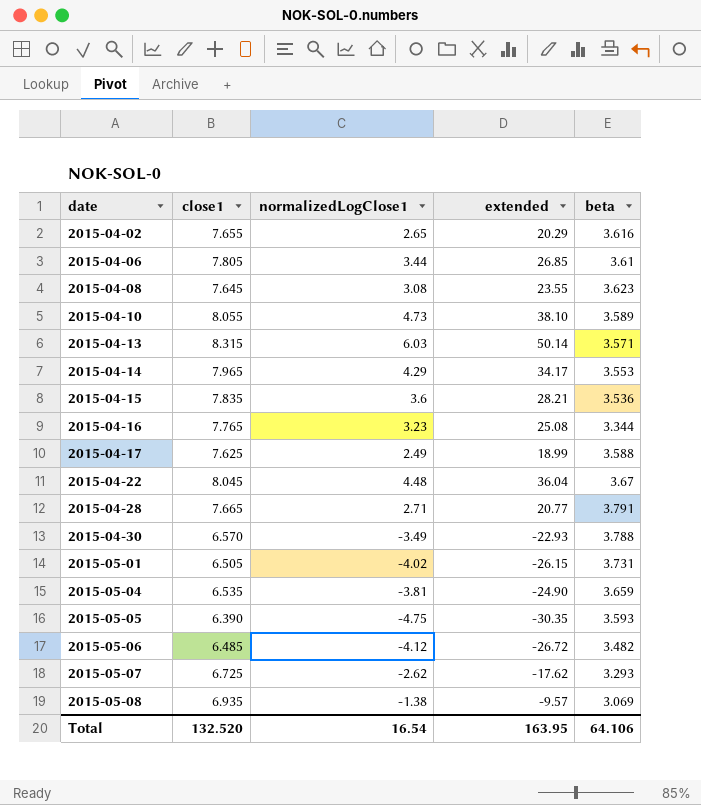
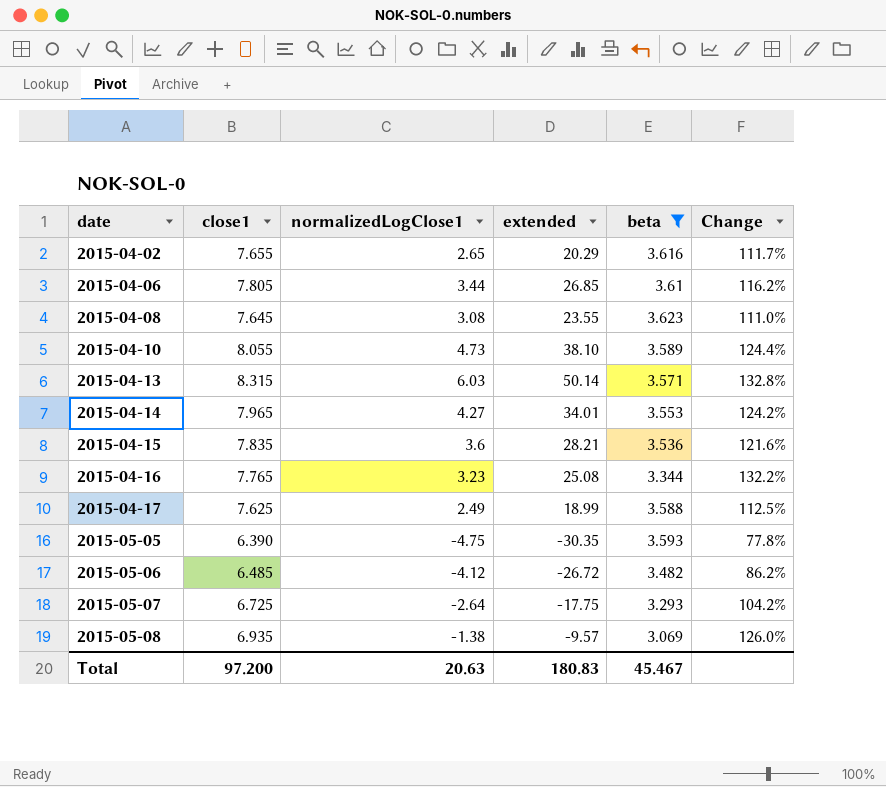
filter: none -> beta <= 3.623
column Change | formula: none -> ([close1] - [beta]) / [beta]
2015-04-14 | normalizedLogClose1: 4.29 -> 4.27
2015-04-14 | extended: 34.17 -> 34.01
2015-05-07 | normalizedLogClose1: -2.62 -> -2.64
2015-05-07 | extended: -17.62 -> -17.75
Total | close1: 132.520 -> 97.200
Total | normalizedLogClose1: 16.54 -> 20.63
Total | extended: 163.95 -> 180.83
Total | beta: 64.106 -> 45.467

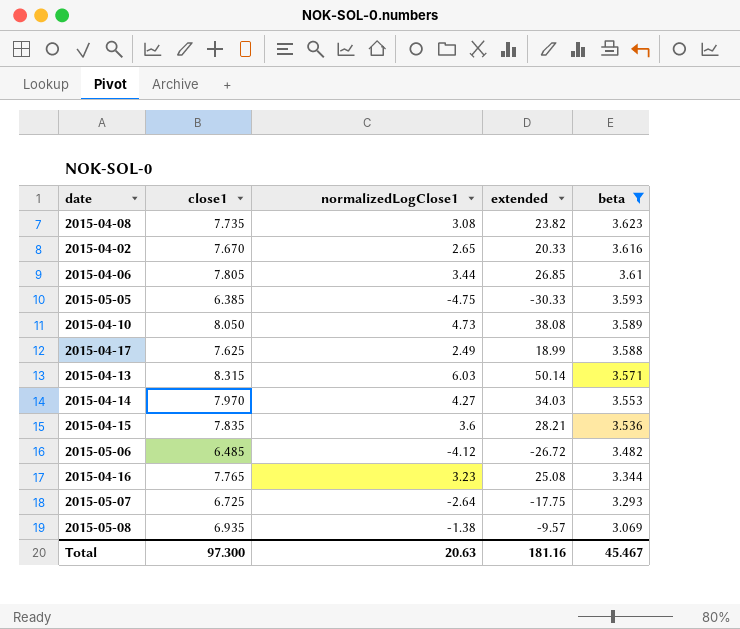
row order: date ascending -> beta descending
column Change | formula: ([close1] - [beta]) / [beta] -> none
2015-04-08 | close1: 7.645 -> 7.735
2015-04-08 | extended: 23.55 -> 23.82
2015-04-02 | close1: 7.655 -> 7.670
2015-04-02 | extended: 20.29 -> 20.33
2015-05-05 | close1: 6.390 -> 6.385
2015-05-05 | extended: -30.35 -> -30.33
2015-04-10 | close1: 8.055 -> 8.050
2015-04-10 | extended: 38.10 -> 38.08
2015-04-14 | close1: 7.965 -> 7.970
2015-04-14 | extended: 34.01 -> 34.03
Total | close1: 97.200 -> 97.300
Total | extended: 180.83 -> 181.16

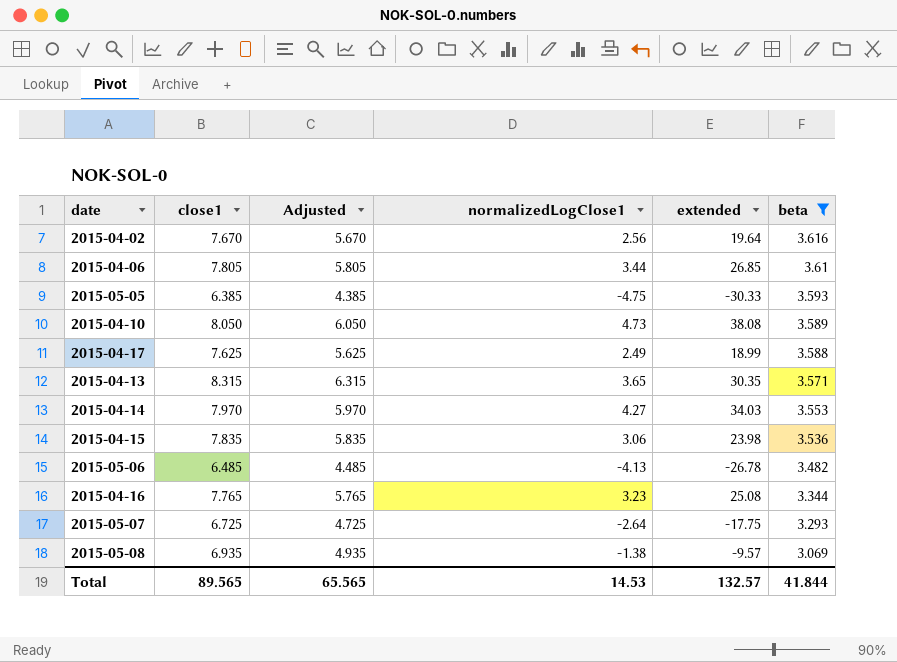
column Adjusted | formula: none -> [close1] - 2
row 2015-04-08: 7.735 | 3.08 | 23.82 | 3.623 -> none
2015-04-02 | normalizedLogClose1: 2.65 -> 2.56
2015-04-02 | extended: 20.33 -> 19.64
2015-04-13 | normalizedLogClose1: 6.03 -> 3.65
2015-04-13 | extended: 50.14 -> 30.35
2015-04-15 | normalizedLogClose1: 3.6 -> 3.06
2015-04-15 | extended: 28.21 -> 23.98
2015-05-06 | normalizedLogClose1: -4.12 -> -4.13
2015-05-06 | extended: -26.72 -> -26.78
Total | close1: 97.300 -> 89.565
Total | normalizedLogClose1: 20.63 -> 14.53
Total | extended: 181.16 -> 132.57
Total | beta: 45.467 -> 41.844

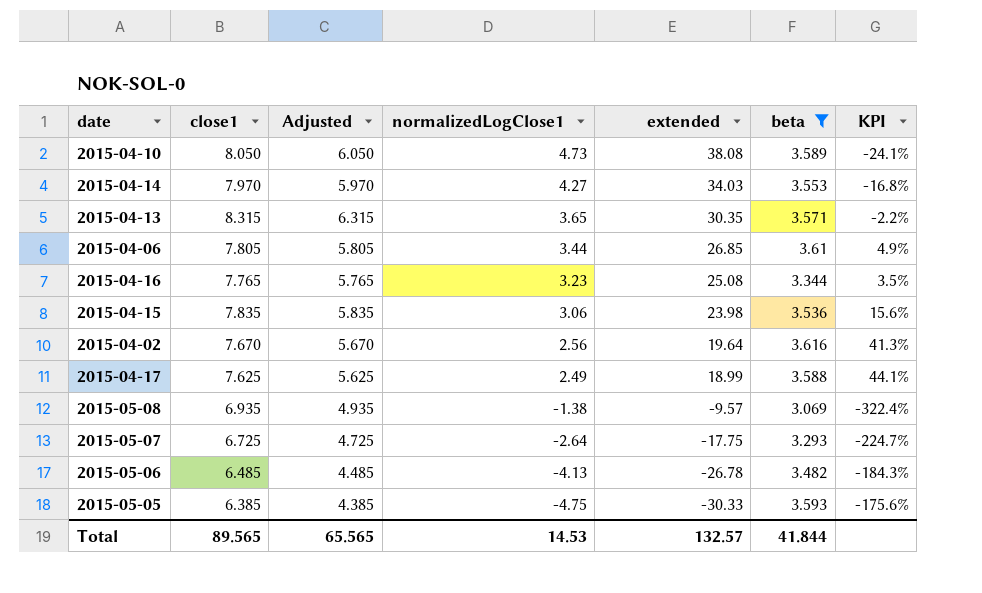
row order: beta descending -> normalizedLogClose1 descending
column KPI | formula: none -> ([beta] - [normalizedLogClose1]) / [normalizedLogClose1]

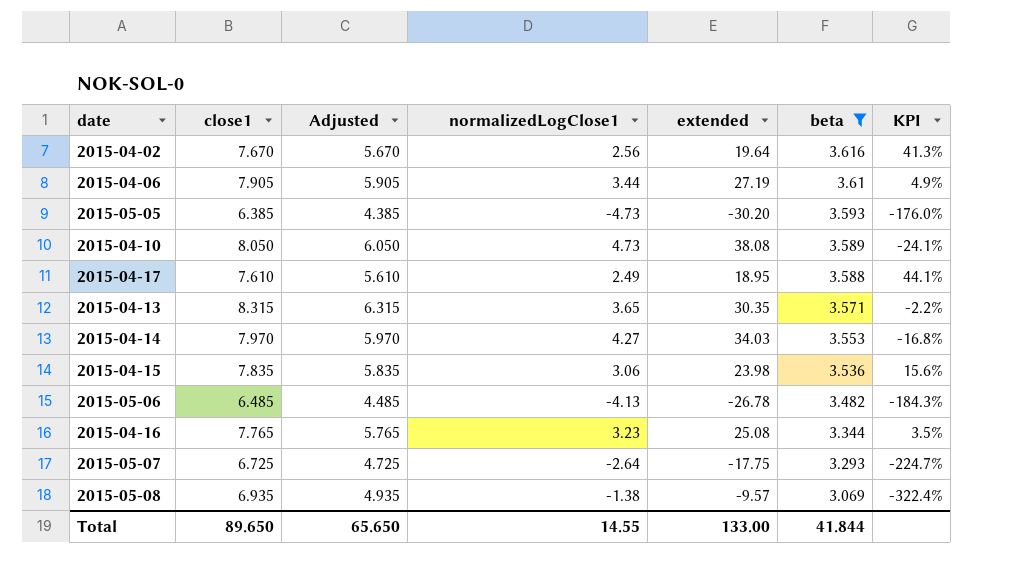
row order: normalizedLogClose1 descending -> beta descending
2015-04-06 | close1: 7.805 -> 7.905
2015-04-06 | Adjusted: 5.805 -> 5.905
2015-04-06 | extended: 26.85 -> 27.19
2015-05-05 | normalizedLogClose1: -4.75 -> -4.73
2015-05-05 | extended: -30.33 -> -30.20
2015-05-05 | KPI: -175.6% -> -176.0%
2015-04-17 | close1: 7.625 -> 7.610
2015-04-17 | Adjusted: 5.625 -> 5.610
2015-04-17 | extended: 18.99 -> 18.95
Total | close1: 89.565 -> 89.650
Total | Adjusted: 65.565 -> 65.650
Total | normalizedLogClose1: 14.53 -> 14.55
Total | extended: 132.57 -> 133.00

